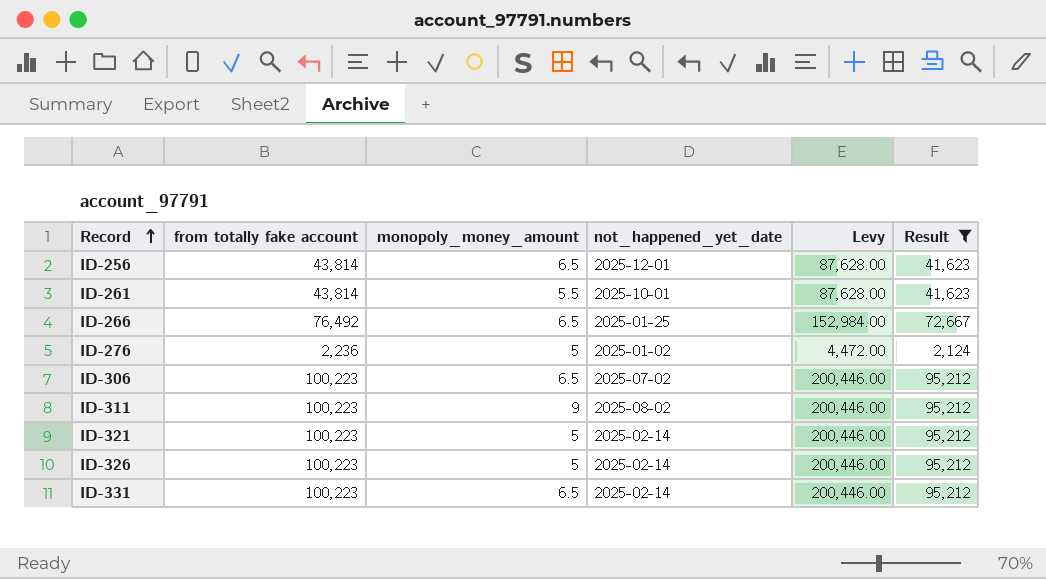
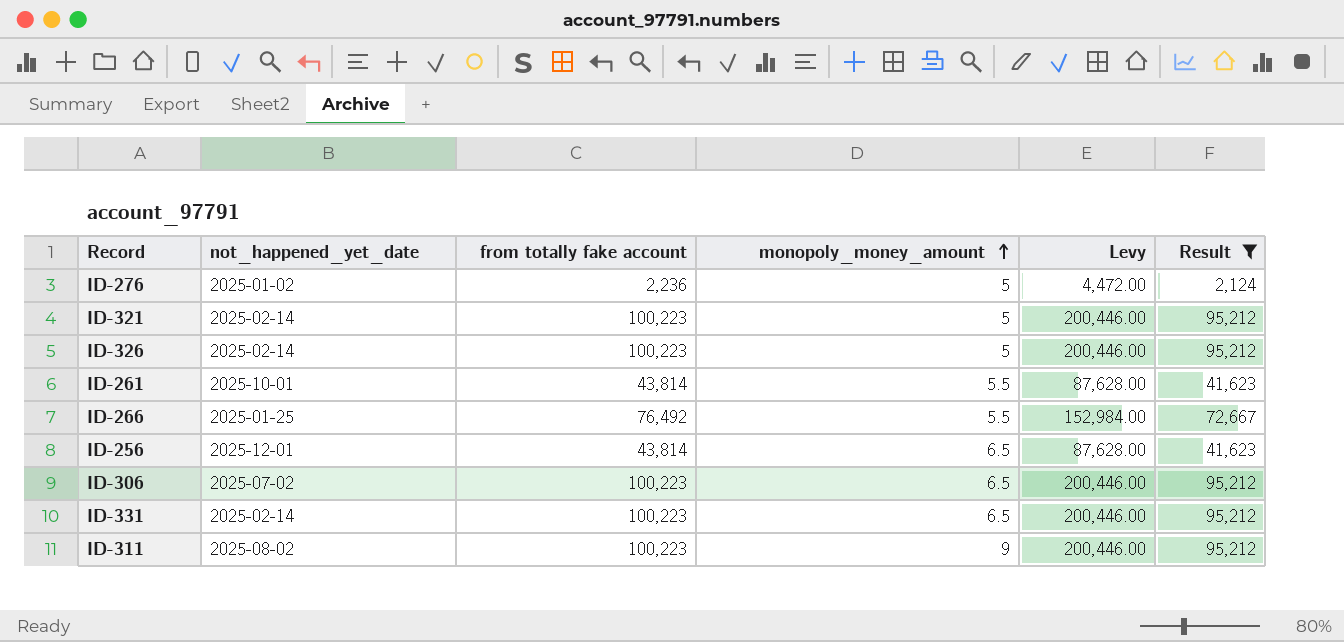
row order: Record ascending -> monopoly_money_amount ascending
column not_happened_yet_date | position: 4 -> 2
ID-266 | monopoly_money_amount: 6.5 -> 5.5

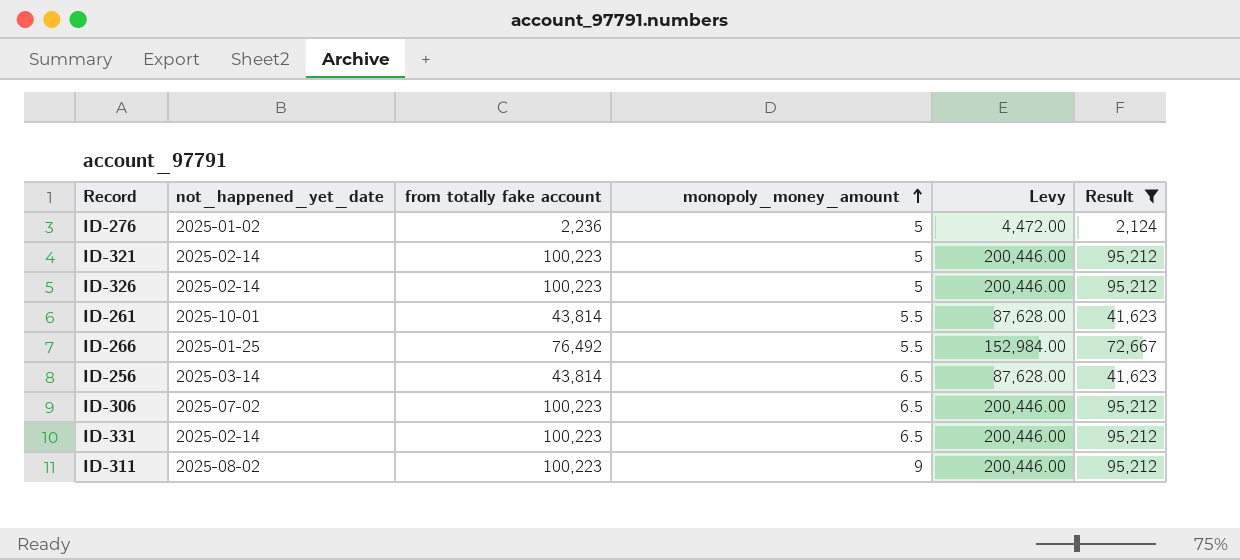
ID-256 | not_happened_yet_date: 2025-12-01 -> 2025-03-14

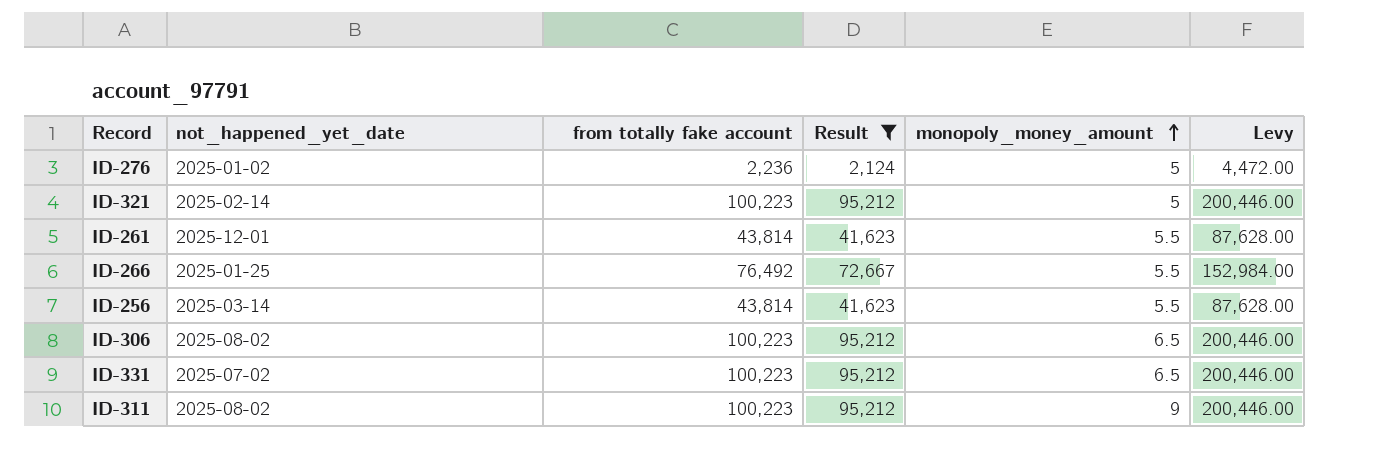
column Result | position: 6 -> 4
row ID-326: 2025-02-14 | 100,223 | 5 | 200,446.00 | 95,212 -> none
ID-261 | not_happened_yet_date: 2025-10-01 -> 2025-12-01
ID-256 | monopoly_money_amount: 6.5 -> 5.5
ID-306 | not_happened_yet_date: 2025-07-02 -> 2025-08-02
ID-331 | not_happened_yet_date: 2025-02-14 -> 2025-07-02

